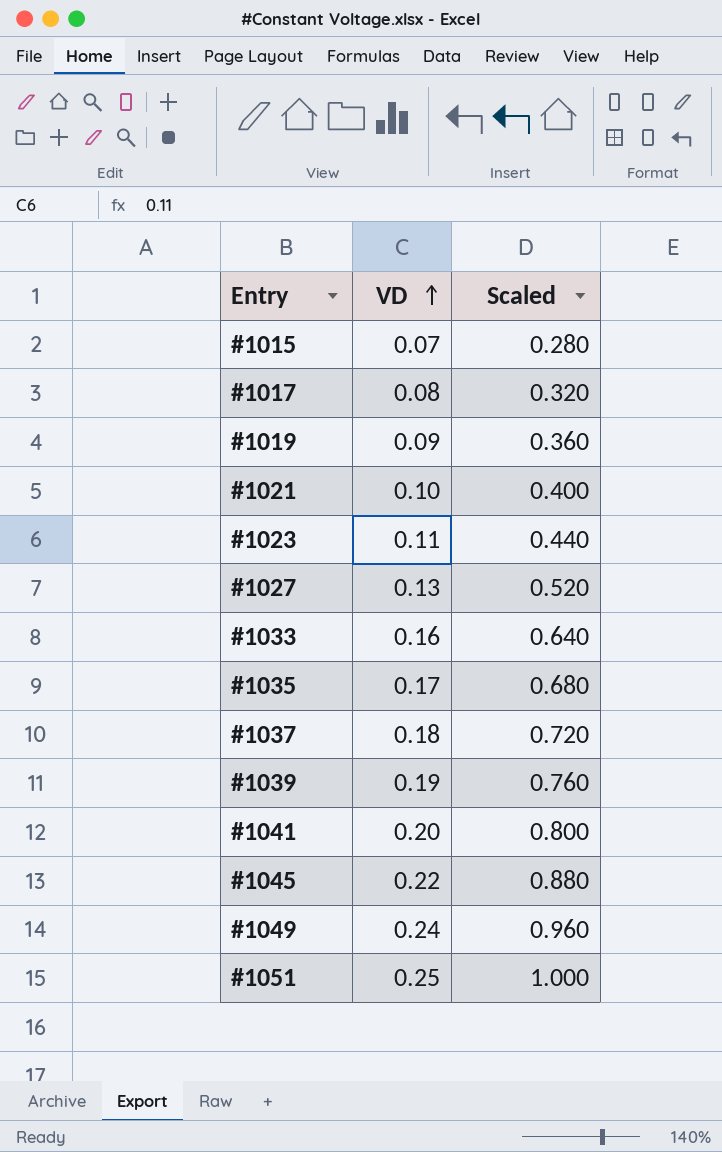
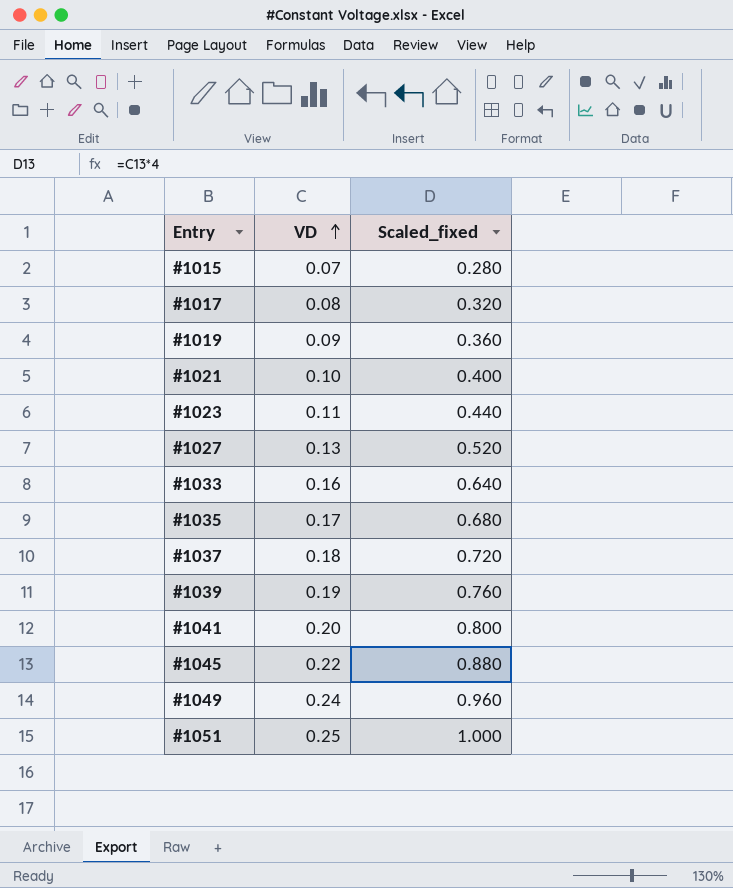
column name: Scaled -> Scaled_fixed

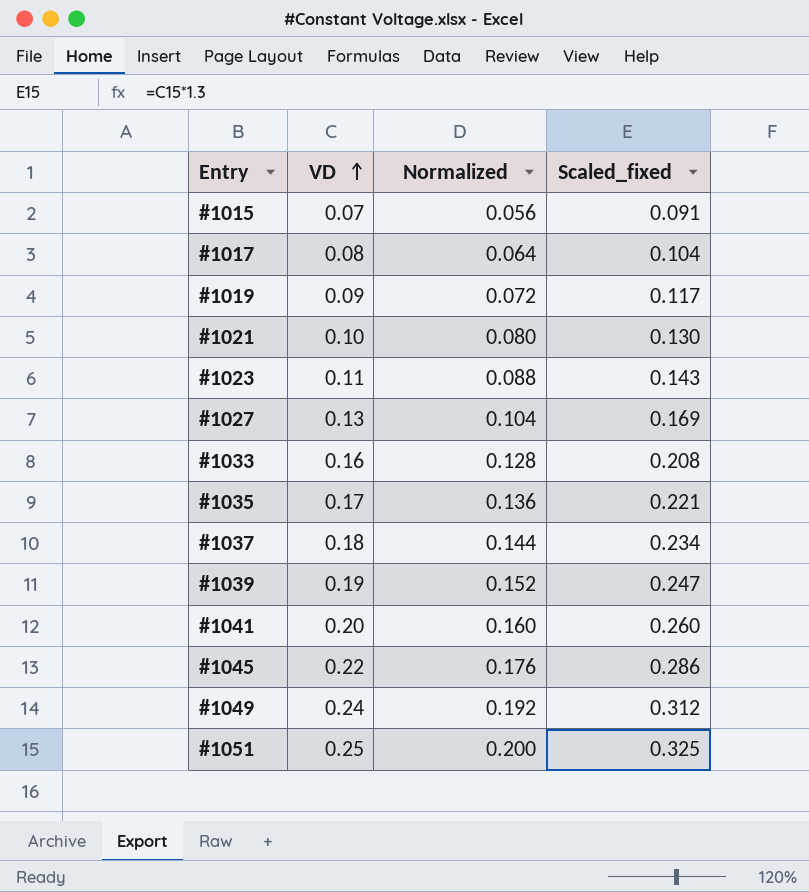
column Normalized | formula: none -> [VD] * 0.8
column Scaled_fixed | formula: [VD] * 4 -> [VD] * 1.3

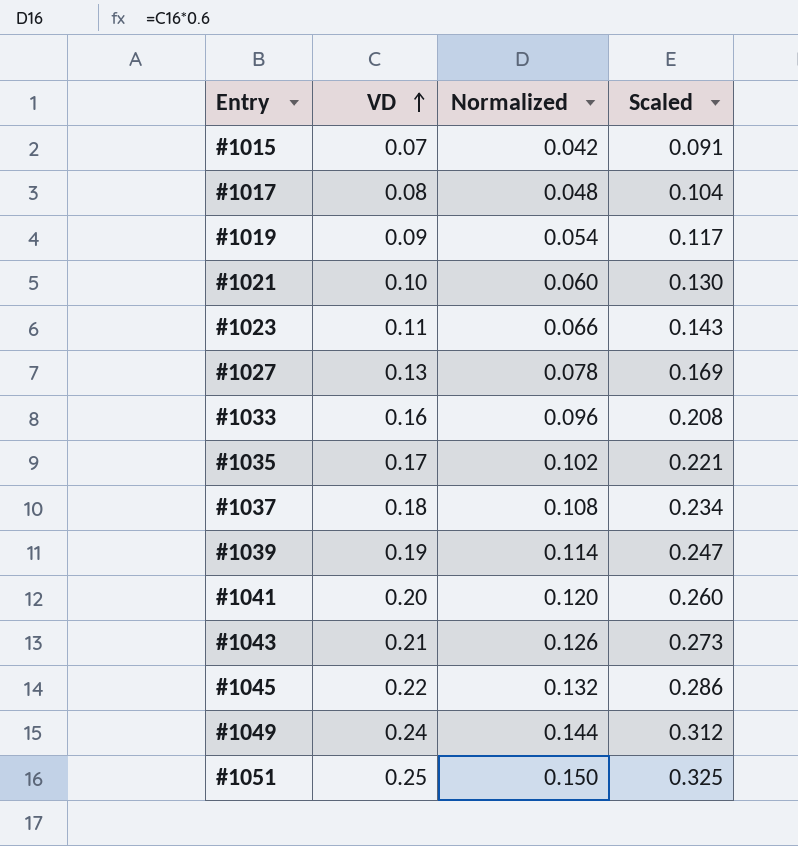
column Normalized | formula: [VD] * 0.8 -> [VD] * 0.6
column name: Scaled_fixed -> Scaled
row #1043: none -> 0.21 | 0.126 | 0.273

